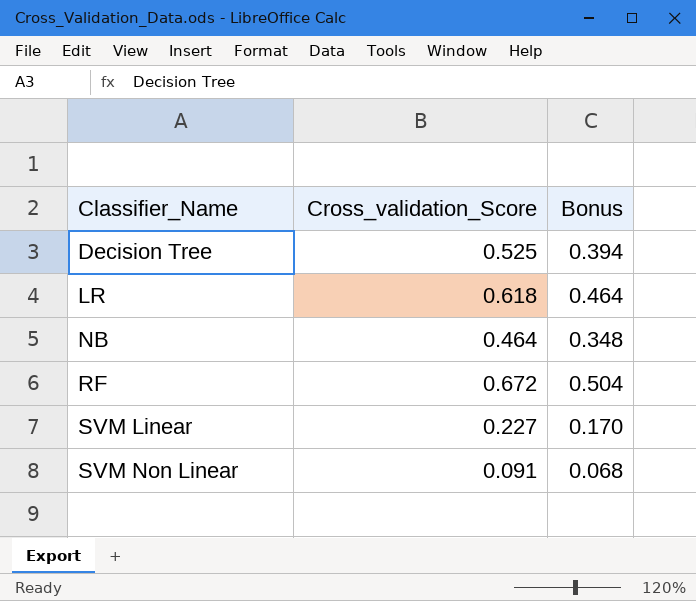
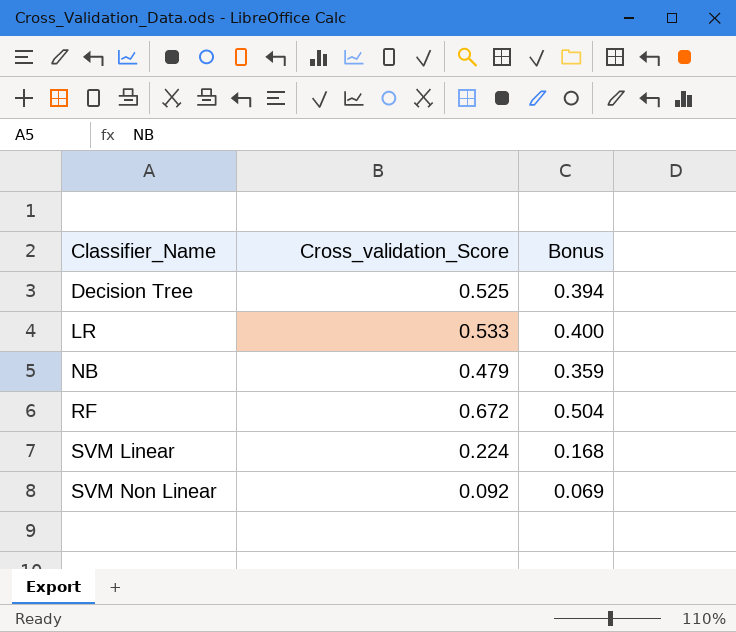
LR | Cross_validation_Score: 0.618 -> 0.533
LR | Bonus: 0.464 -> 0.400
NB | Cross_validation_Score: 0.464 -> 0.479
NB | Bonus: 0.348 -> 0.359
SVM Linear | Cross_validation_Score: 0.227 -> 0.224
SVM Linear | Bonus: 0.170 -> 0.168
SVM Non Linear | Cross_validation_Score: 0.091 -> 0.092
SVM Non Linear | Bonus: 0.068 -> 0.069

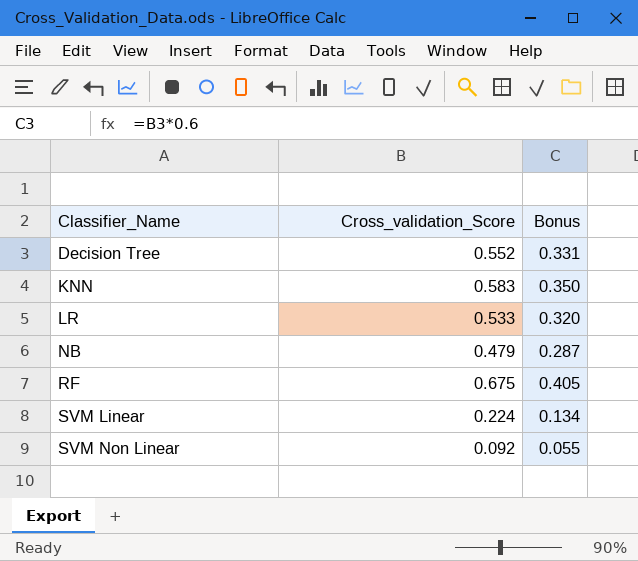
column Bonus | formula: [Cross_validation_Score] * 0.75 -> [Cross_validation_Score] * 0.6
Decision Tree | Cross_validation_Score: 0.525 -> 0.552
row KNN: none -> 0.583 | 0.350
RF | Cross_validation_Score: 0.672 -> 0.675

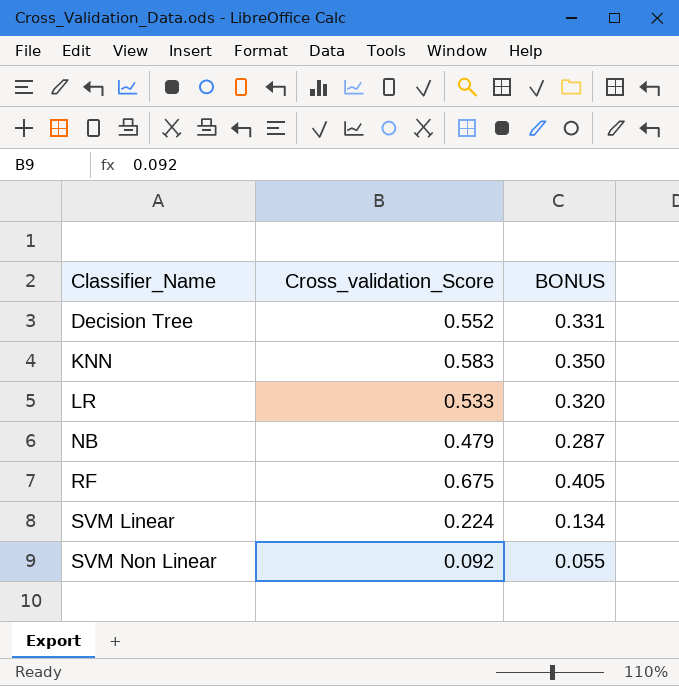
column name: Bonus -> BONUS

